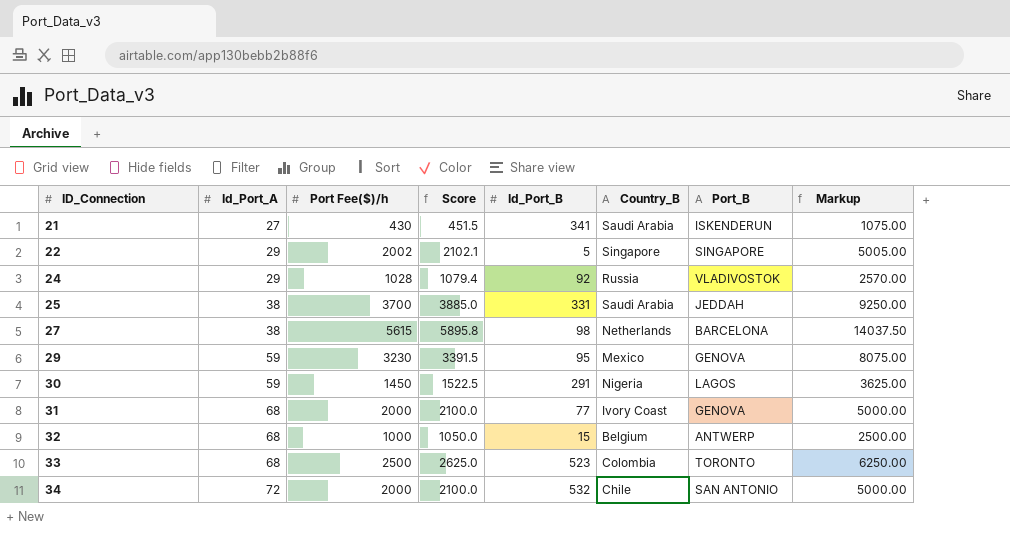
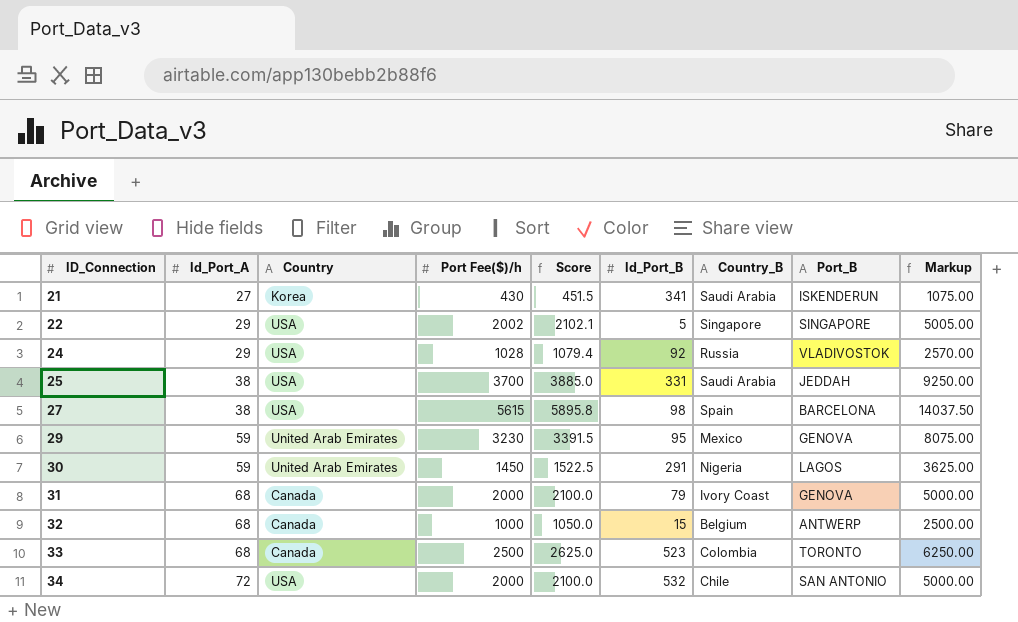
column Country | position: none -> 3
27 | Country_B: Netherlands -> Spain
31 | Id_Port_B: 77 -> 79

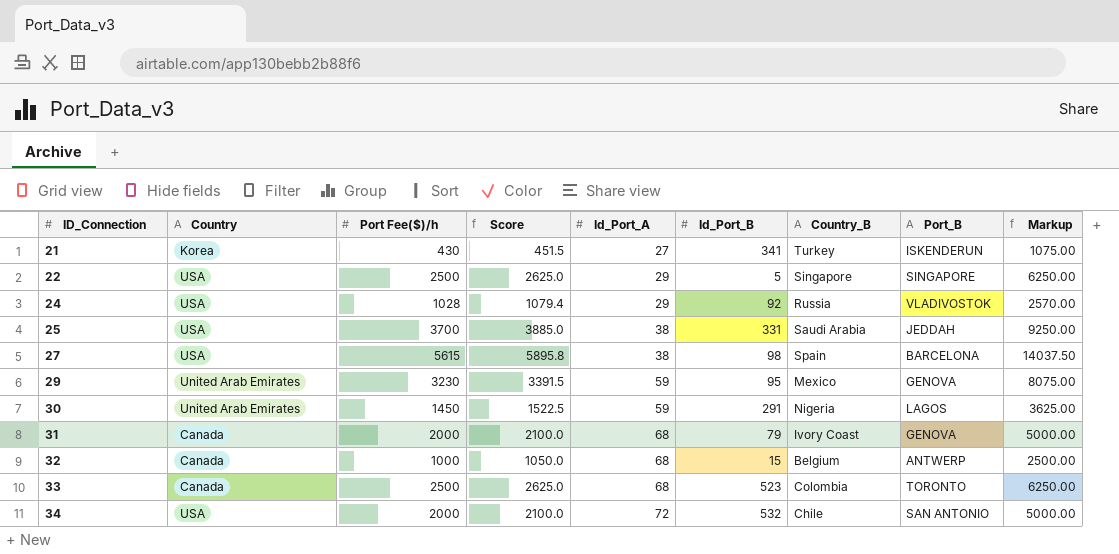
column Id_Port_A | position: 2 -> 5
21 | Country_B: Saudi Arabia -> Turkey
22 | Port Fee($)/h: 2002 -> 2500
22 | Score: 2102.1 -> 2625.0
22 | Markup: 5005.00 -> 6250.00

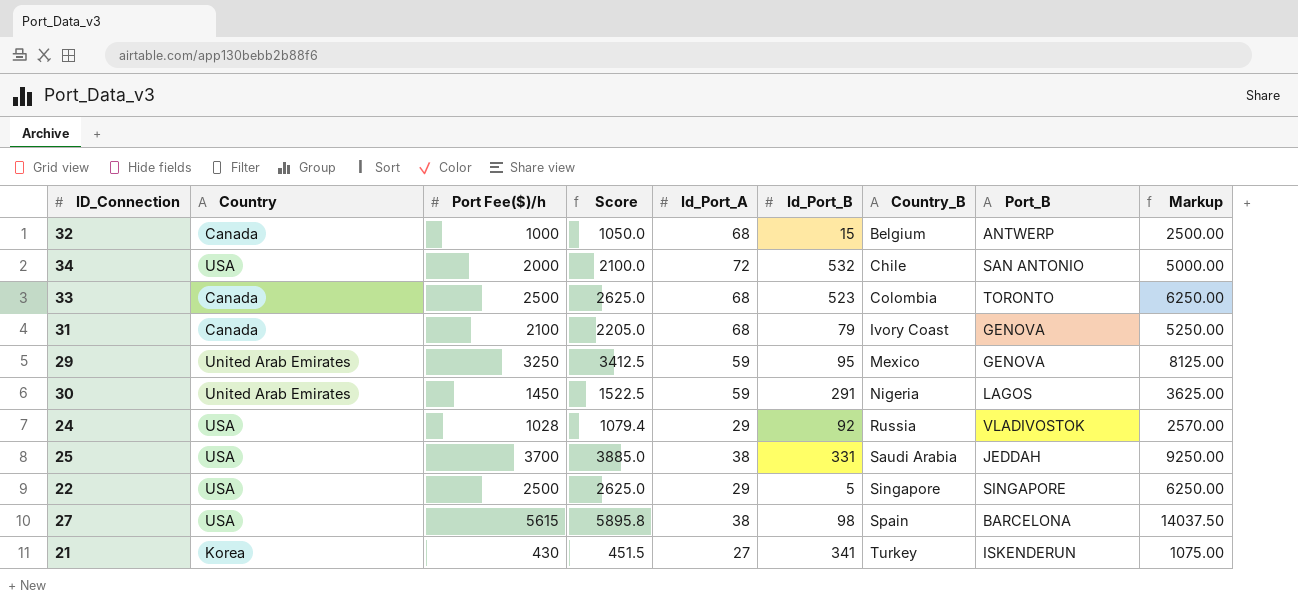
row order: ID_Connection ascending -> Country_B ascending
31 | Port Fee($)/h: 2000 -> 2100
31 | Score: 2100.0 -> 2205.0
31 | Markup: 5000.00 -> 5250.00
29 | Port Fee($)/h: 3230 -> 3250
29 | Score: 3391.5 -> 3412.5
29 | Markup: 8075.00 -> 8125.00

